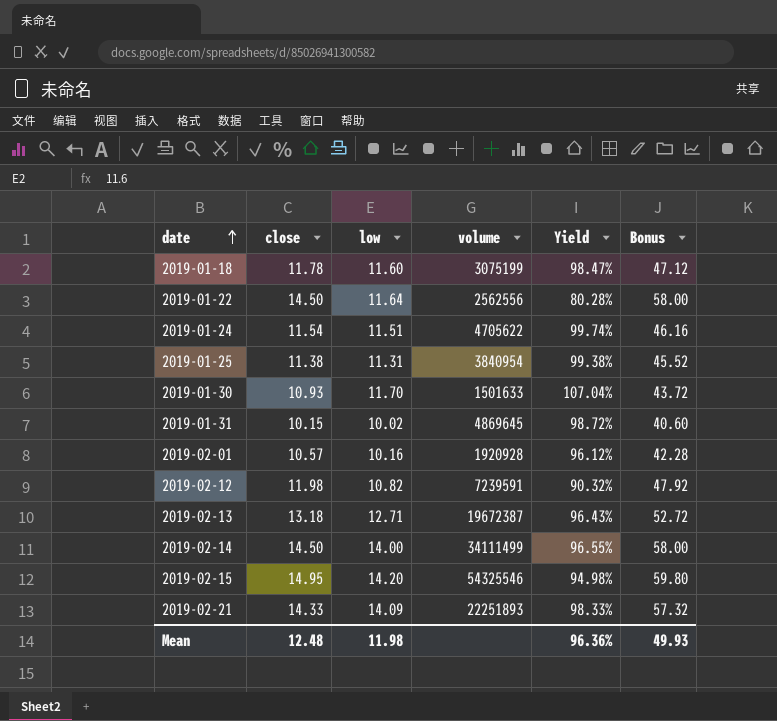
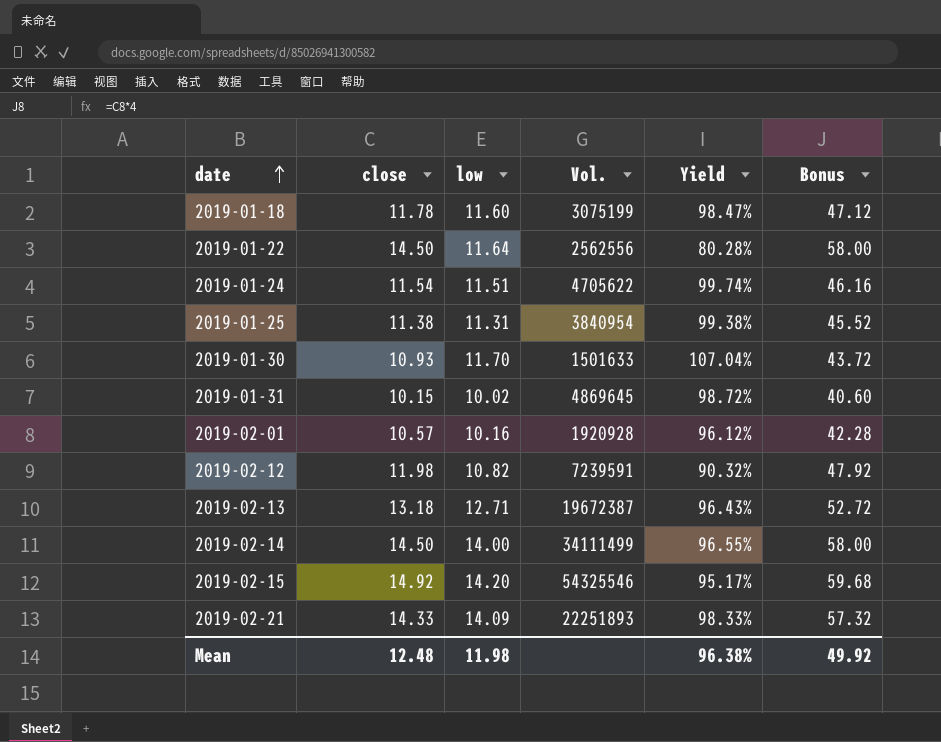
column name: volume -> Vol.
2019-02-15 | close: 14.95 -> 14.92
2019-02-15 | Yield: 94.98% -> 95.17%
2019-02-15 | Bonus: 59.80 -> 59.68
Mean | Yield: 96.36% -> 96.38%
Mean | Bonus: 49.93 -> 49.92

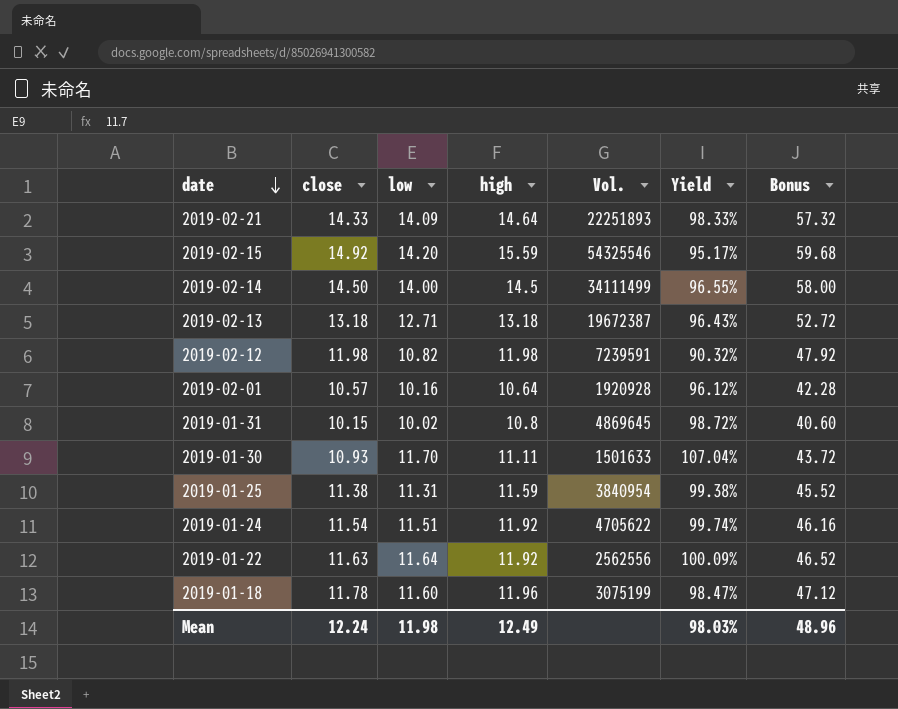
row order: date ascending -> date descending
column high | position: none -> 4
2019-01-22 | close: 14.50 -> 11.63
2019-01-22 | Yield: 80.28% -> 100.09%
2019-01-22 | Bonus: 58.00 -> 46.52
Mean | close: 12.48 -> 12.24
Mean | Yield: 96.38% -> 98.03%
Mean | Bonus: 49.92 -> 48.96

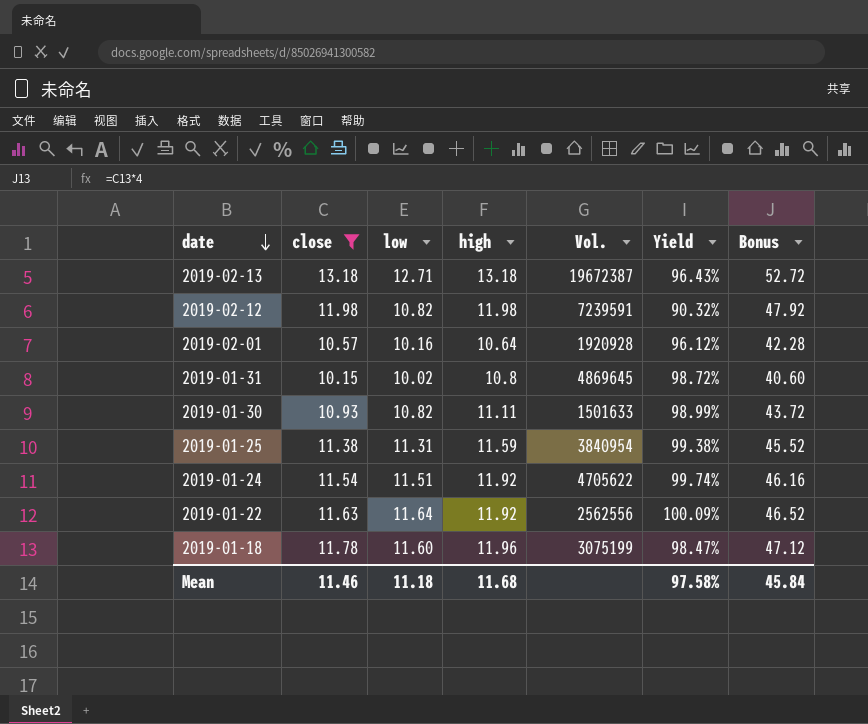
filter: none -> close <= 13.18
2019-01-30 | low: 11.70 -> 10.82
2019-01-30 | Yield: 107.04% -> 98.99%
Mean | close: 12.24 -> 11.46
Mean | low: 11.98 -> 11.18
Mean | high: 12.49 -> 11.68
Mean | Yield: 98.03% -> 97.58%
Mean | Bonus: 48.96 -> 45.84

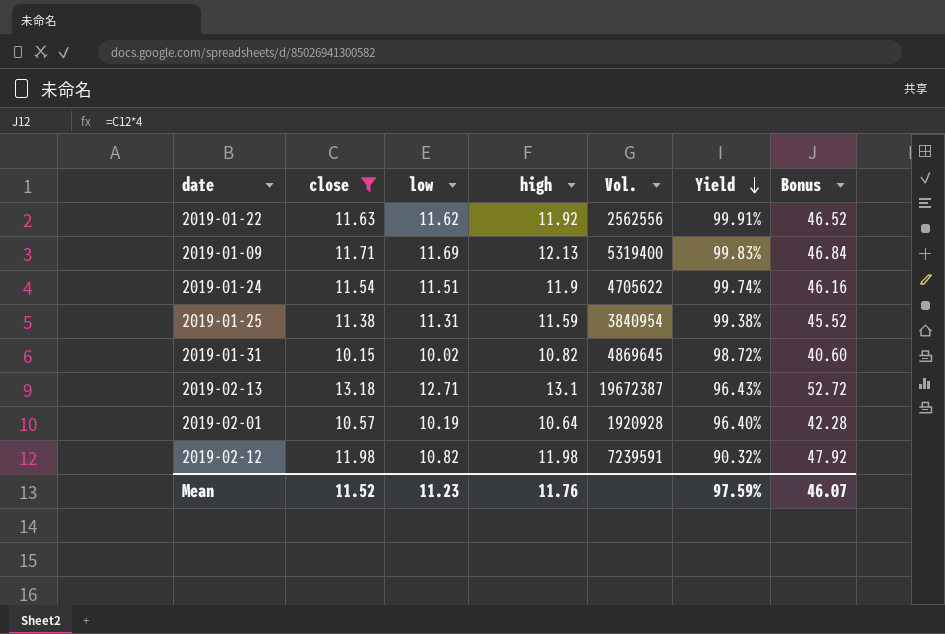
row order: date descending -> Yield descending
row 2019-01-30: 10.93 | 10.82 | 11.11 | 1501633 | 98.99% | 43.72 -> none
row 2019-01-18: 11.78 | 11.60 | 11.96 | 3075199 | 98.47% | 47.12 -> none
2019-01-22 | low: 11.64 -> 11.62
2019-01-22 | Yield: 100.09% -> 99.91%
row 2019-01-09: none -> 11.71 | 11.69 | 12.13 | 5319400 | 99.83% | 46.84
2019-01-24 | high: 11.92 -> 11.9
2019-01-31 | high: 10.8 -> 10.82
2019-02-13 | high: 13.18 -> 13.1
2019-02-01 | low: 10.16 -> 10.19
2019-02-01 | Yield: 96.12% -> 96.40%
Mean | close: 11.46 -> 11.52
Mean | low: 11.18 -> 11.23
Mean | high: 11.68 -> 11.76
Mean | Yield: 97.58% -> 97.59%
Mean | Bonus: 45.84 -> 46.07

